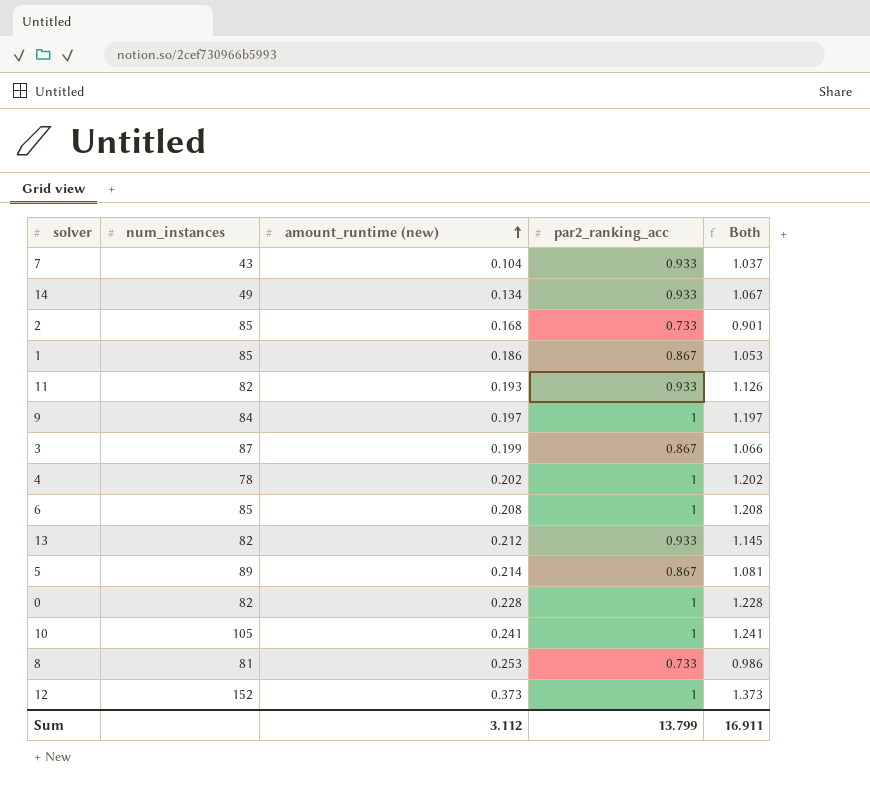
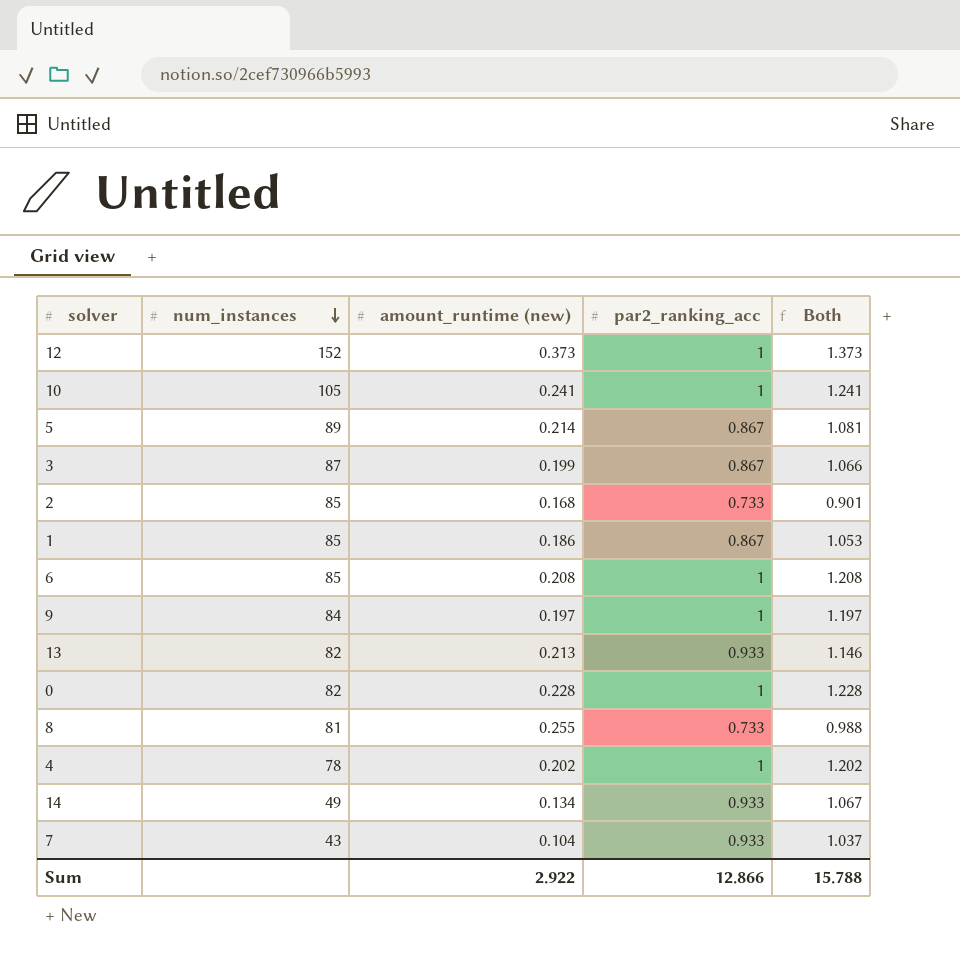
row order: amount_runtime (new) ascending -> num_instances descending
row 11: 82 | 0.193 | 0.933 | 1.126 -> none
13 | amount_runtime (new): 0.212 -> 0.213
13 | Both: 1.145 -> 1.146
8 | amount_runtime (new): 0.253 -> 0.255
8 | Both: 0.986 -> 0.988
Sum | amount_runtime (new): 3.112 -> 2.922
Sum | par2_ranking_acc: 13.799 -> 12.866
Sum | Both: 16.911 -> 15.788

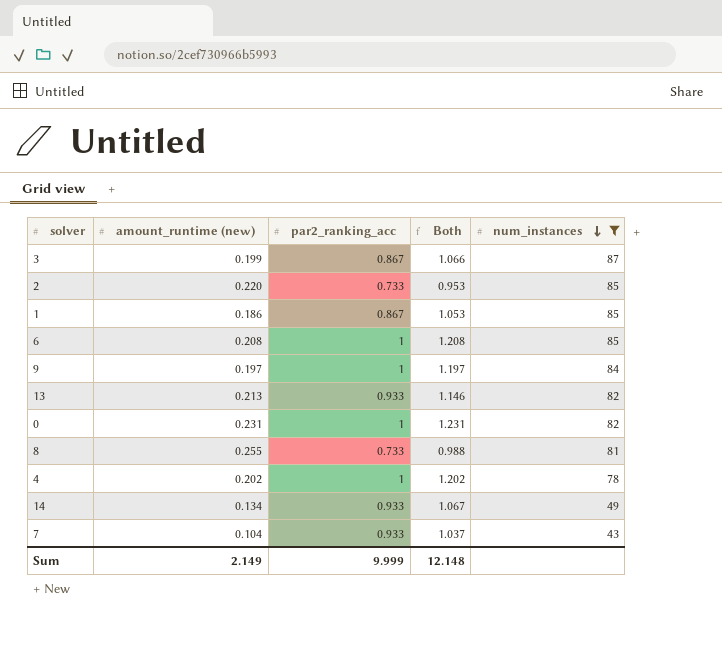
filter: none -> num_instances <= 87
column num_instances | position: 2 -> 5
2 | amount_runtime (new): 0.168 -> 0.220
2 | Both: 0.901 -> 0.953
0 | amount_runtime (new): 0.228 -> 0.231
0 | Both: 1.228 -> 1.231
Sum | amount_runtime (new): 2.922 -> 2.149
Sum | par2_ranking_acc: 12.866 -> 9.999
Sum | Both: 15.788 -> 12.148

